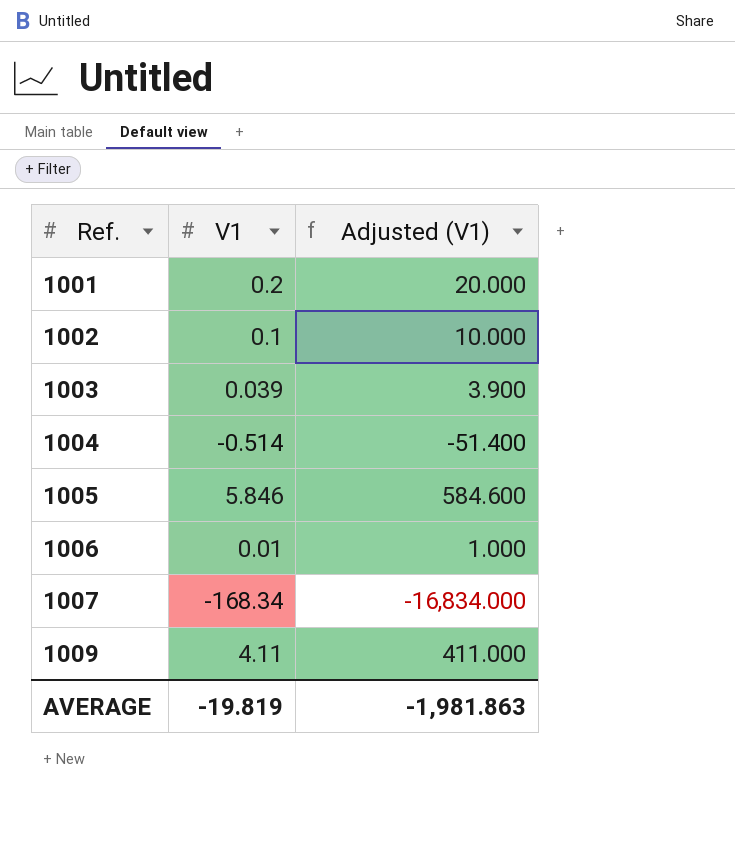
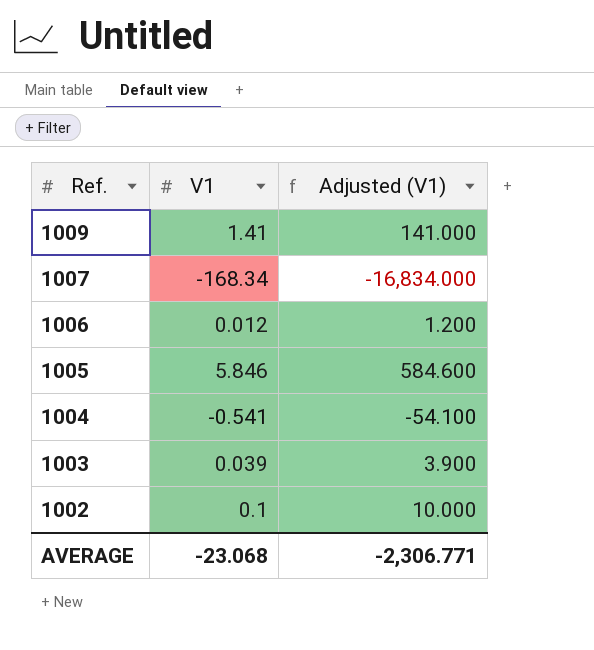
row order: Ref. ascending -> Ref. descending
row 1001: 0.2 | 20.000 -> none
1009 | V1: 4.11 -> 1.41
1009 | Adjusted (V1): 411.000 -> 141.000
1006 | V1: 0.01 -> 0.012
1006 | Adjusted (V1): 1.000 -> 1.200
1004 | V1: -0.514 -> -0.541
1004 | Adjusted (V1): -51.400 -> -54.100
AVERAGE | V1: -19.819 -> -23.068
AVERAGE | Adjusted (V1): -1,981.863 -> -2,306.771

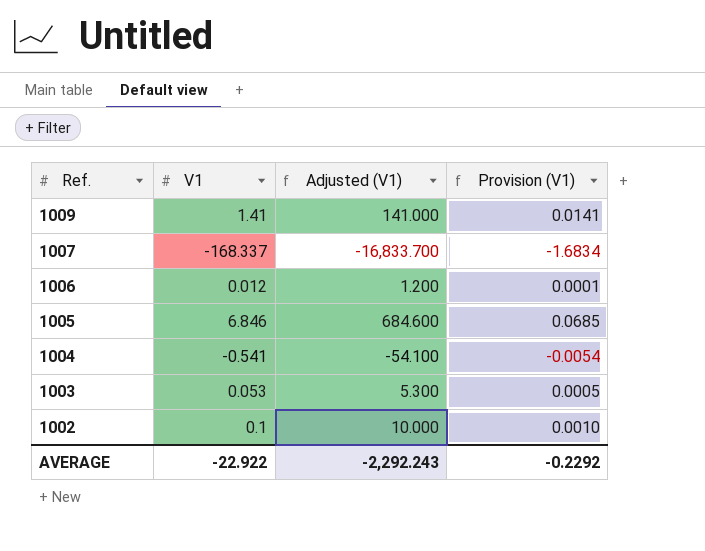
column Provision (V1) | formula: none -> [V1] * 0.01
1007 | V1: -168.34 -> -168.337
1007 | Adjusted (V1): -16,834.000 -> -16,833.700
1005 | V1: 5.846 -> 6.846
1005 | Adjusted (V1): 584.600 -> 684.600
1003 | V1: 0.039 -> 0.053
1003 | Adjusted (V1): 3.900 -> 5.300
AVERAGE | V1: -23.068 -> -22.922
AVERAGE | Adjusted (V1): -2,306.771 -> -2,292.243

